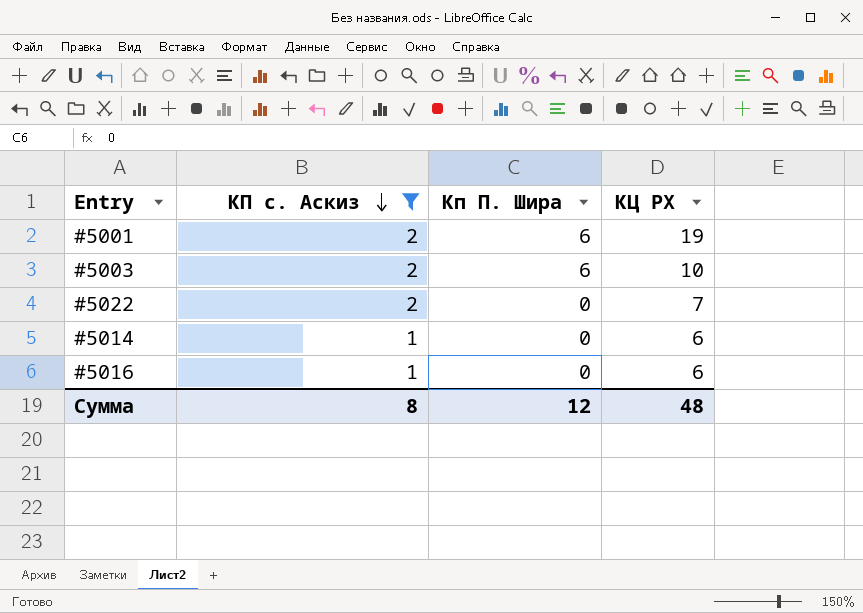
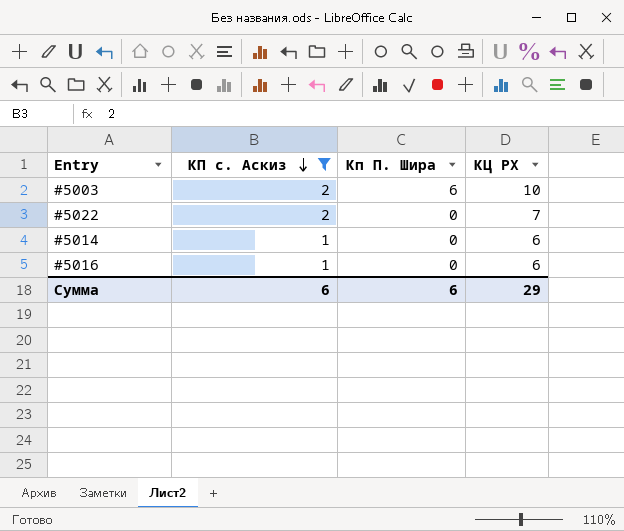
row #5001: 2 | 6 | 19 -> none
Сумма | КП с. Аскиз: 8 -> 6
Сумма | Кп П. Шира: 12 -> 6
Сумма | КЦ РХ: 48 -> 29

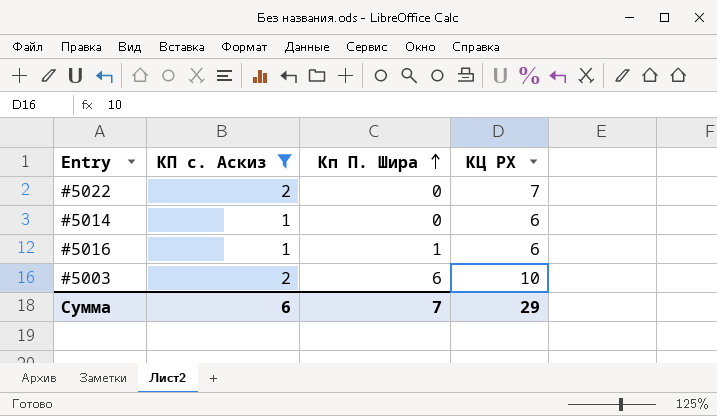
row order: КП с. Аскиз descending -> Кп П. Шира ascending
#5016 | Кп П. Шира: 0 -> 1
Сумма | Кп П. Шира: 6 -> 7

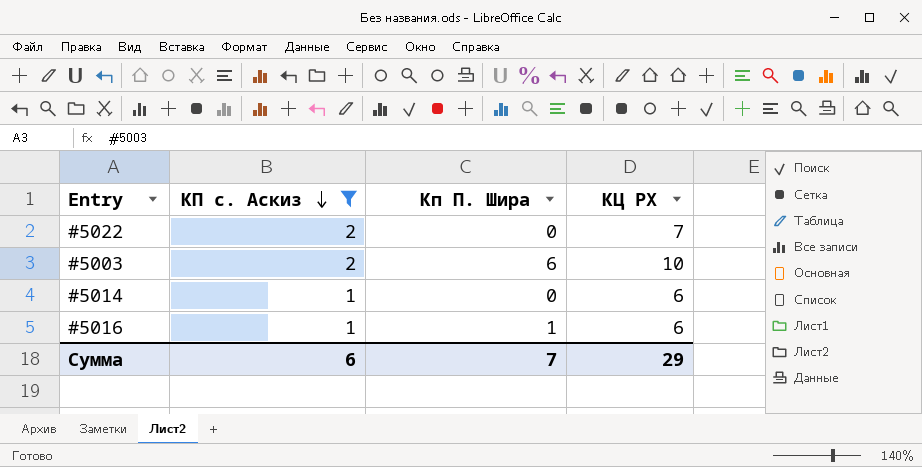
row order: Кп П. Шира ascending -> КП с. Аскиз descending

